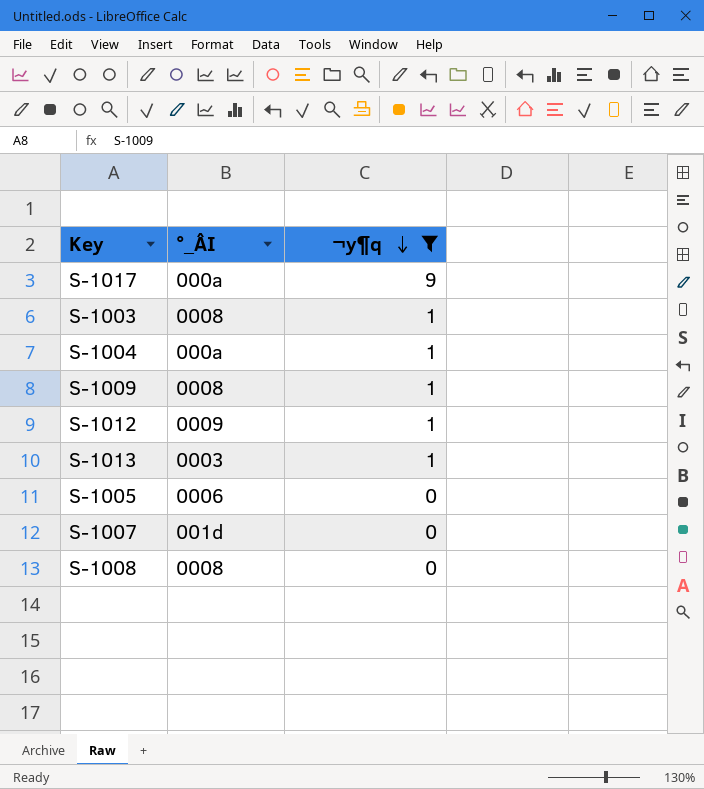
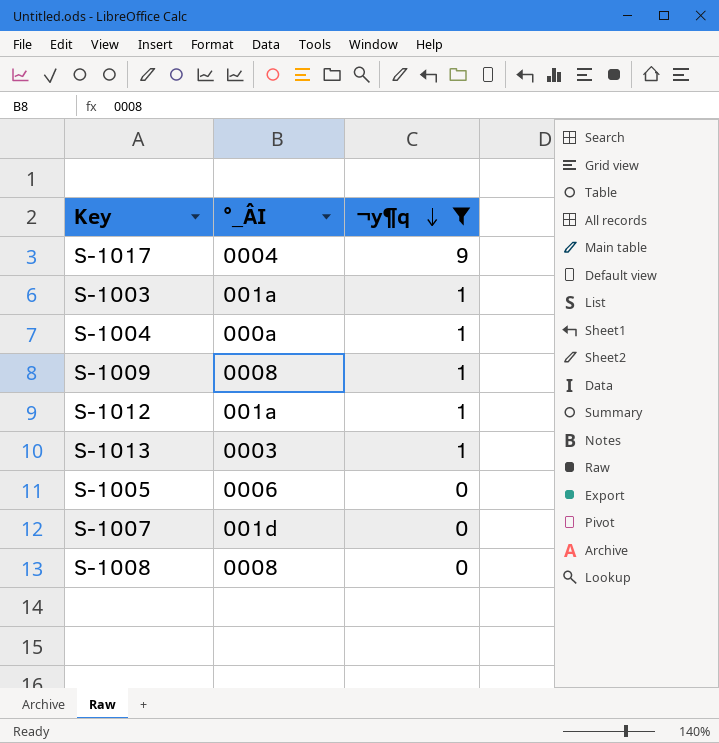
S-1017 | °_ÂI: 000a -> 0004
S-1003 | °_ÂI: 0008 -> 001a
S-1012 | °_ÂI: 0009 -> 001a

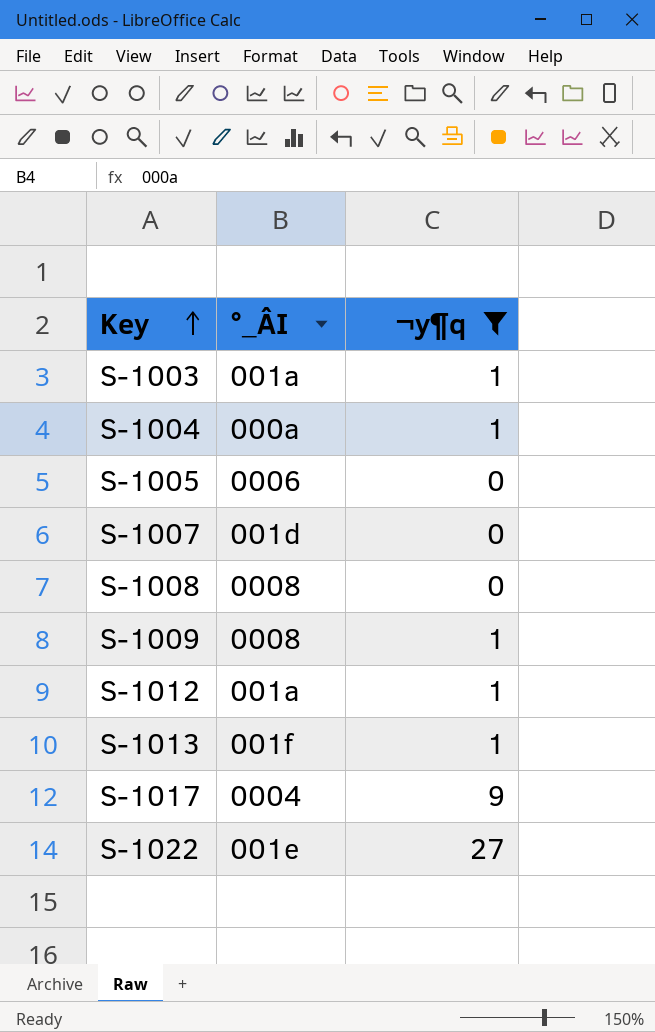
row order: ¬y¶q descending -> Key ascending
S-1013 | °_ÂI: 0003 -> 001f
row S-1022: none -> 001e | 27

